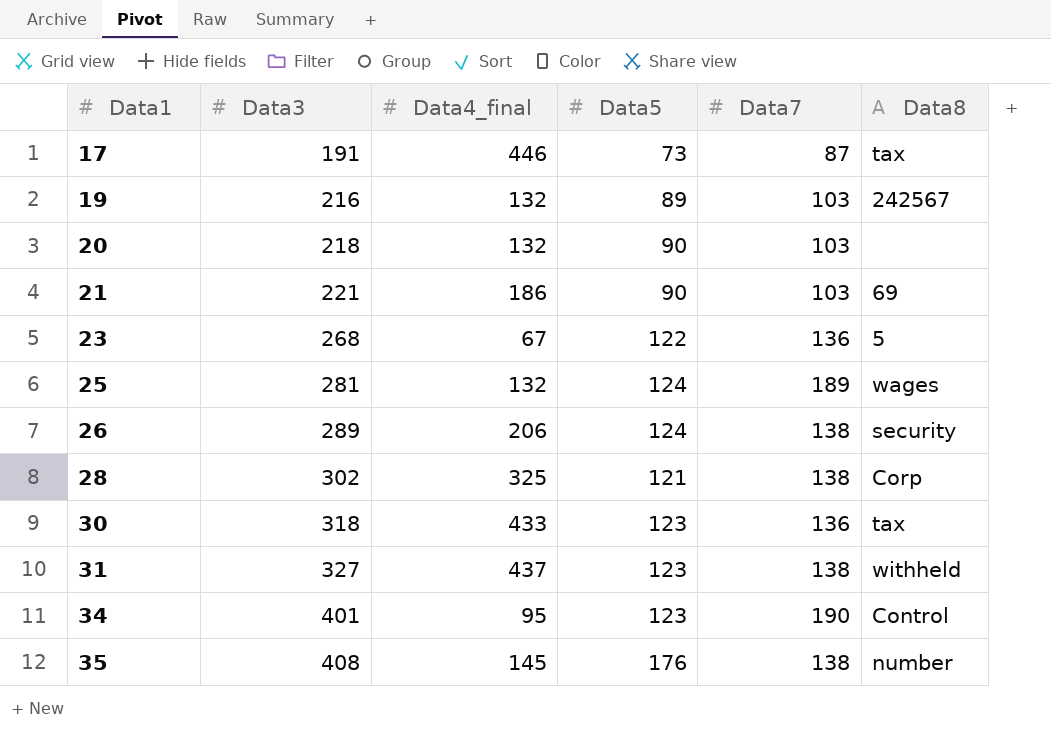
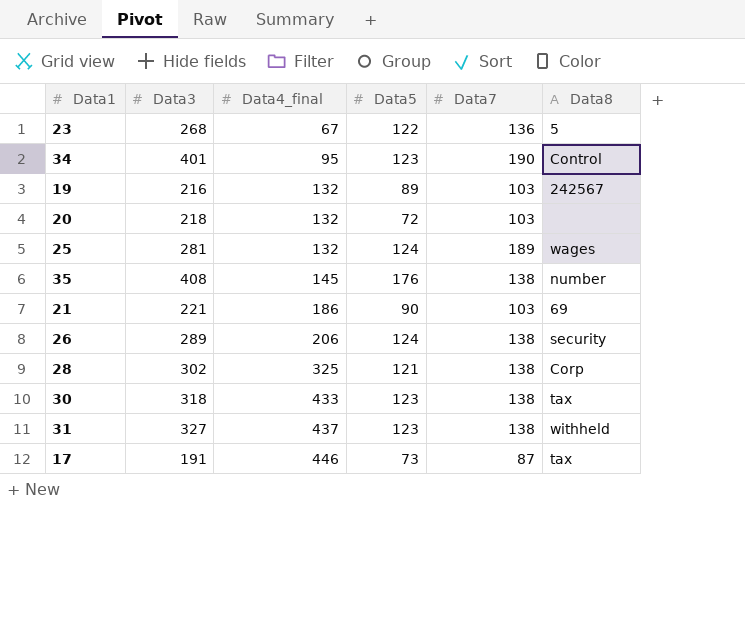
row order: Data1 ascending -> Data4_final ascending
20 | Data5: 90 -> 72
30 | Data7: 136 -> 138

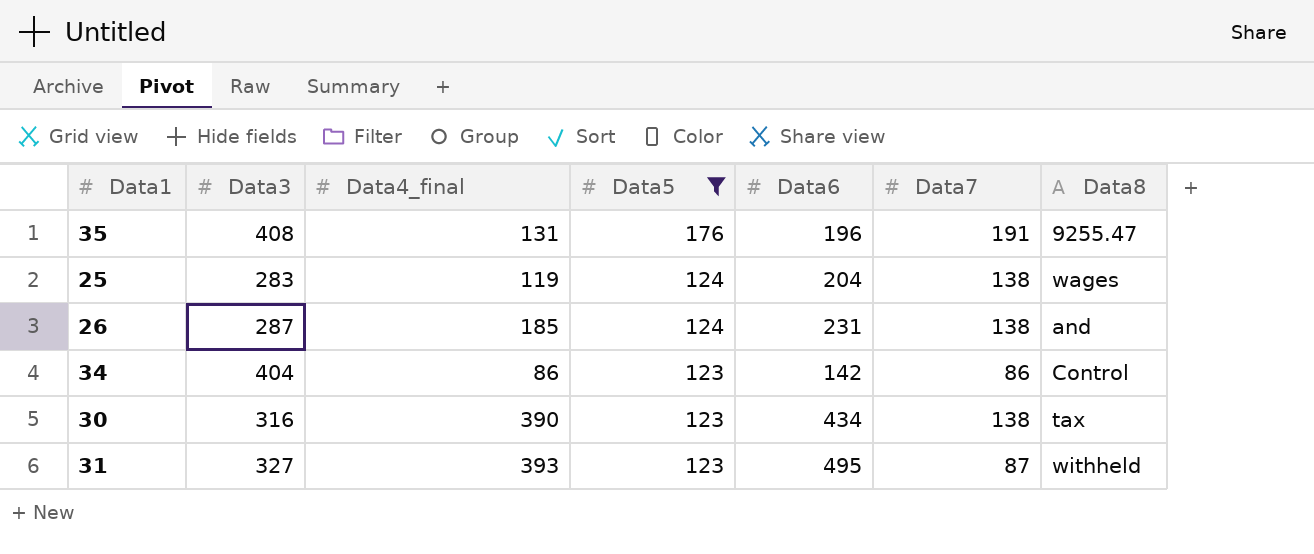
filter: none -> Data5 >= 123
row order: Data4_final ascending -> Data5 descending
column Data6 | position: none -> 5
35 | Data4_final: 145 -> 131
35 | Data7: 138 -> 191
35 | Data8: number -> 9255.47
25 | Data3: 281 -> 283
25 | Data4_final: 132 -> 119
25 | Data7: 189 -> 138
26 | Data3: 289 -> 287
26 | Data4_final: 206 -> 185
26 | Data8: security -> and
34 | Data3: 401 -> 404
34 | Data4_final: 95 -> 86
34 | Data7: 190 -> 86
30 | Data3: 318 -> 316
30 | Data4_final: 433 -> 390
31 | Data4_final: 437 -> 393
31 | Data7: 138 -> 87

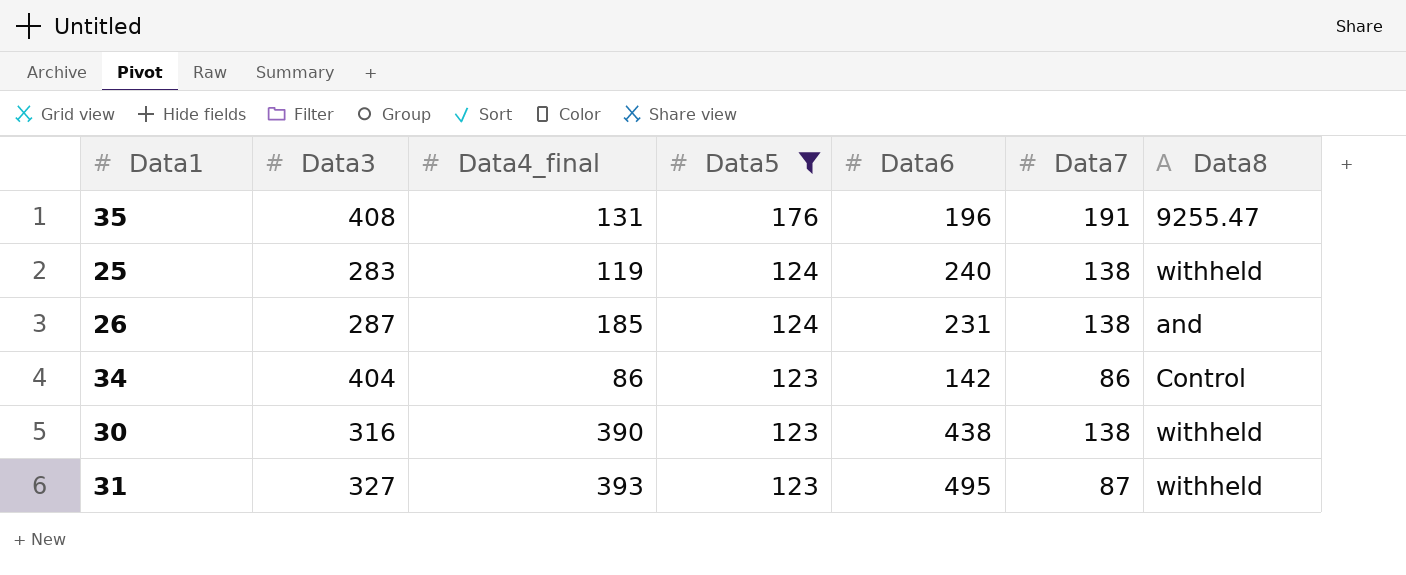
25 | Data6: 204 -> 240
25 | Data8: wages -> withheld
30 | Data6: 434 -> 438
30 | Data8: tax -> withheld

